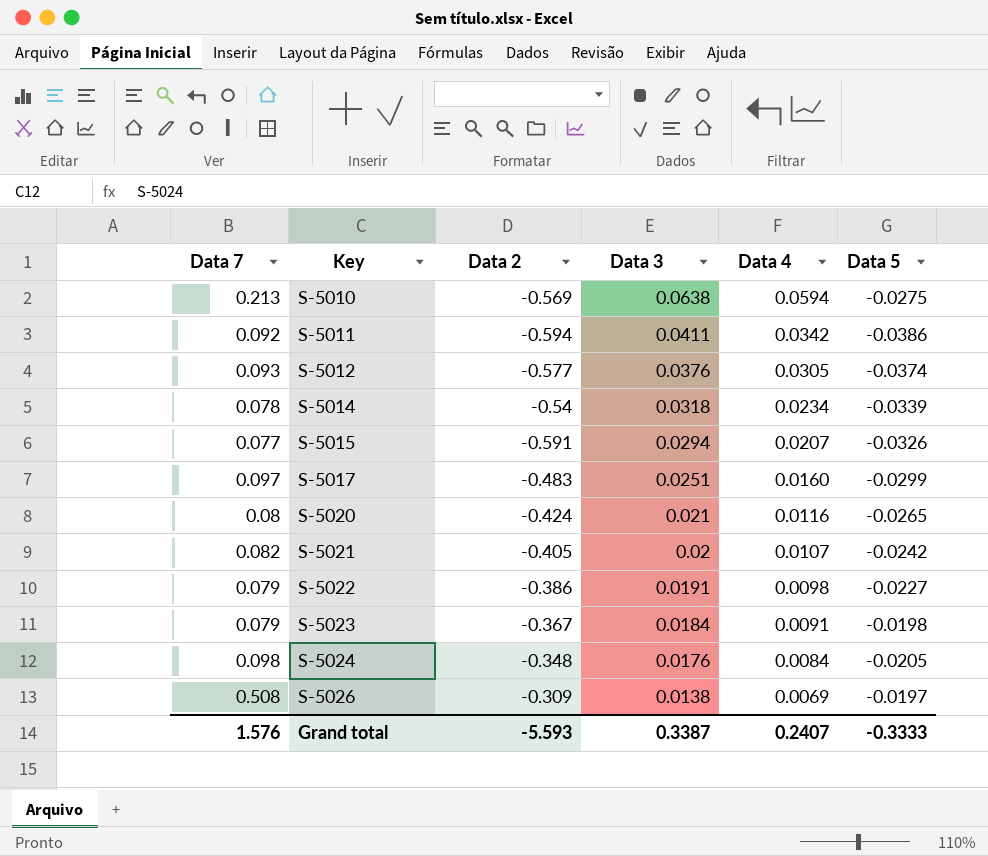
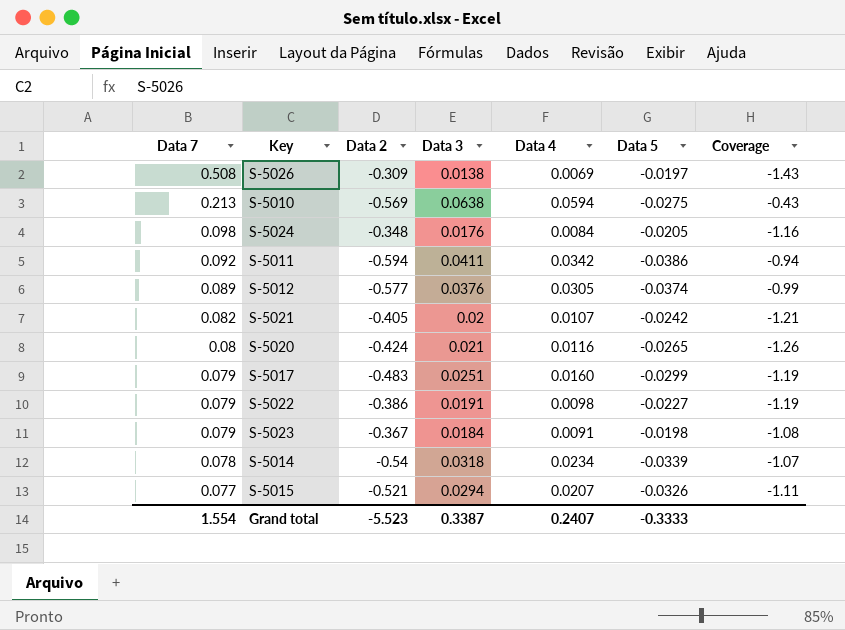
row order: Key ascending -> Data 7 descending
column Coverage | formula: none -> [Data 5] / [Data 3]
S-5012 | Data 7: 0.093 -> 0.089
S-5017 | Data 7: 0.097 -> 0.079
S-5015 | Data 2: -0.591 -> -0.521
Grand total | Data 7: 1.576 -> 1.554
Grand total | Data 2: -5.593 -> -5.523

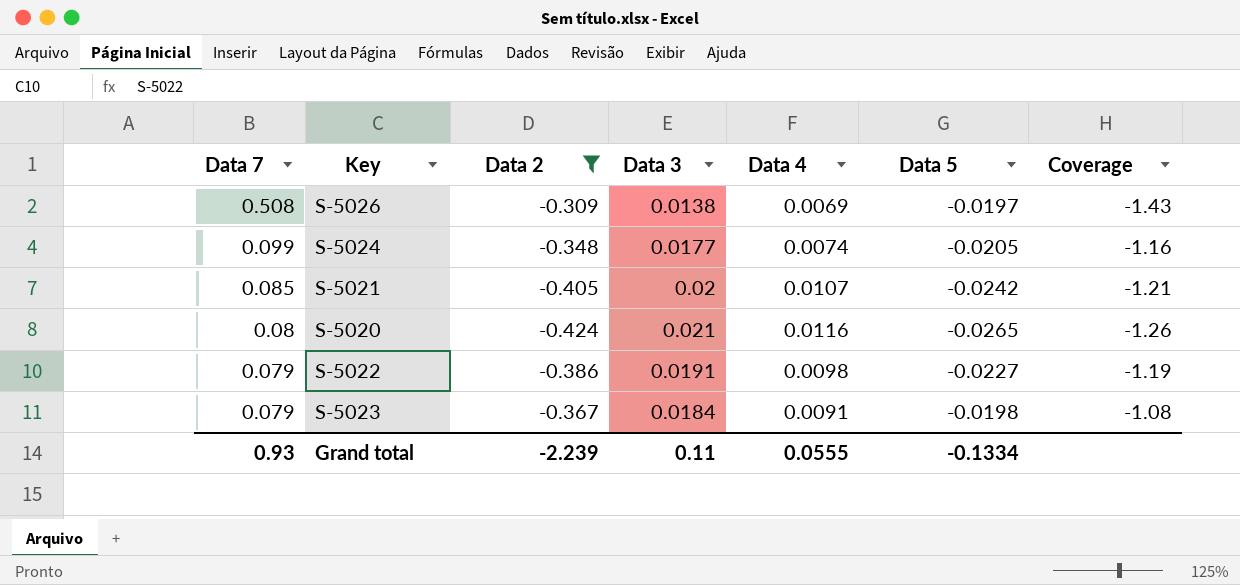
filter: none -> Data 2 >= -0.424
S-5024 | Data 7: 0.098 -> 0.099
S-5024 | Data 3: 0.0176 -> 0.0177
S-5024 | Data 4: 0.0084 -> 0.0074
S-5021 | Data 7: 0.082 -> 0.085
Grand total | Data 7: 1.554 -> 0.93
Grand total | Data 2: -5.523 -> -2.239
Grand total | Data 3: 0.3387 -> 0.11
Grand total | Data 4: 0.2407 -> 0.0555
Grand total | Data 5: -0.3333 -> -0.1334

